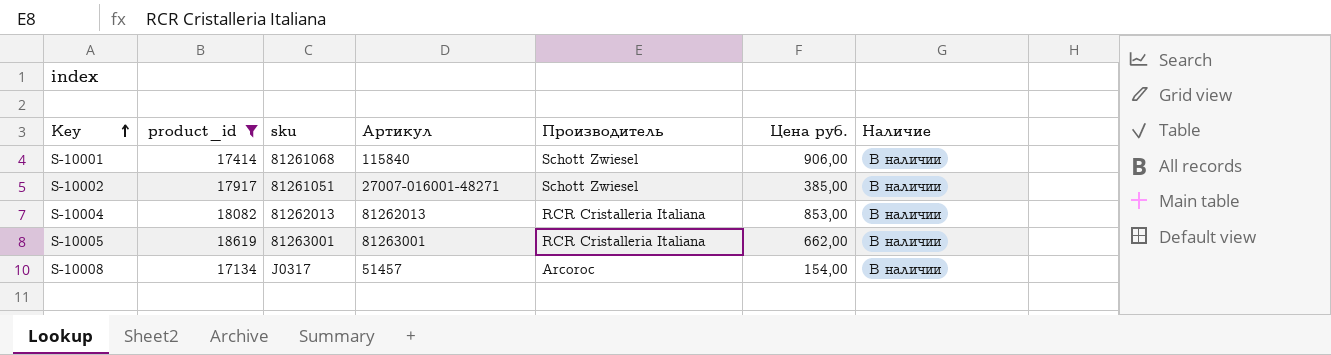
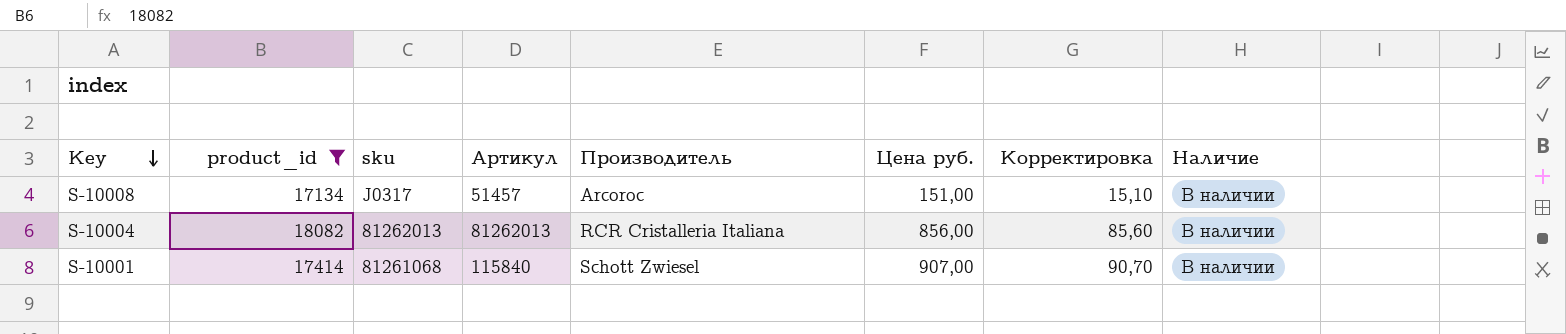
row order: Key ascending -> Key descending
column Корректировка | formula: none -> [Цена руб.] * 0,1
row S-10002: 17917 | 81261051 | 27007-016001-48271 | Schott Zwiesel | 385,00 | В наличии -> none
row S-10005: 18619 | 81263001 | 81263001 | RCR Cristalleria Italiana | 662,00 | В наличии -> none
S-10008 | Цена руб.: 154,00 -> 151,00
S-10004 | Цена руб.: 853,00 -> 856,00
S-10001 | Цена руб.: 906,00 -> 907,00

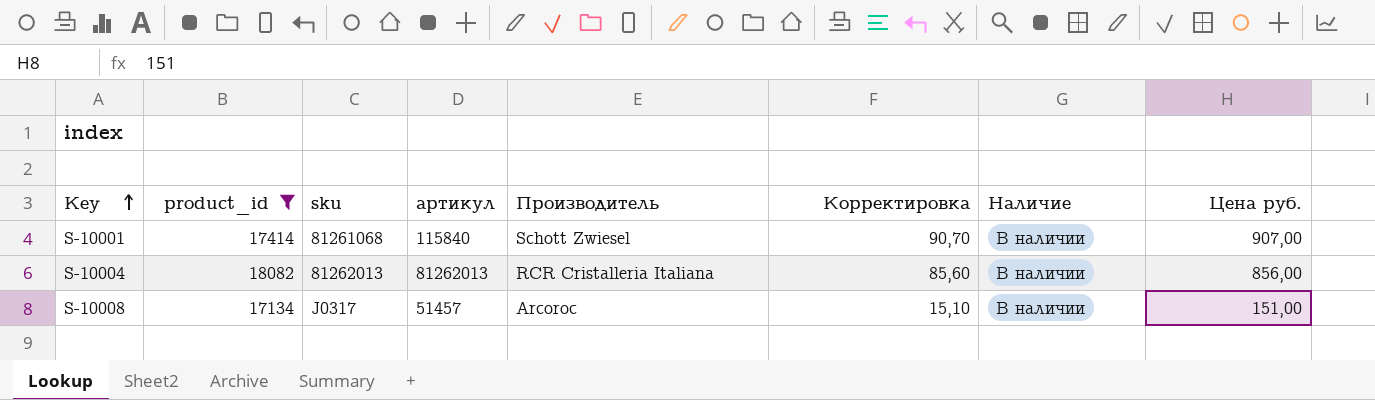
row order: Key descending -> Key ascending
column name: Артикул -> артикул
column Цена руб. | position: 6 -> 8

